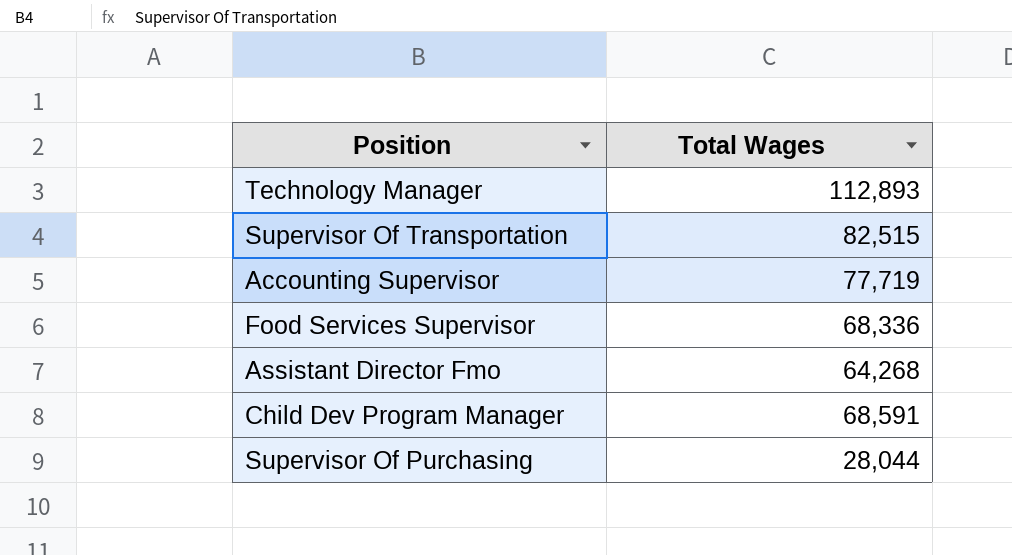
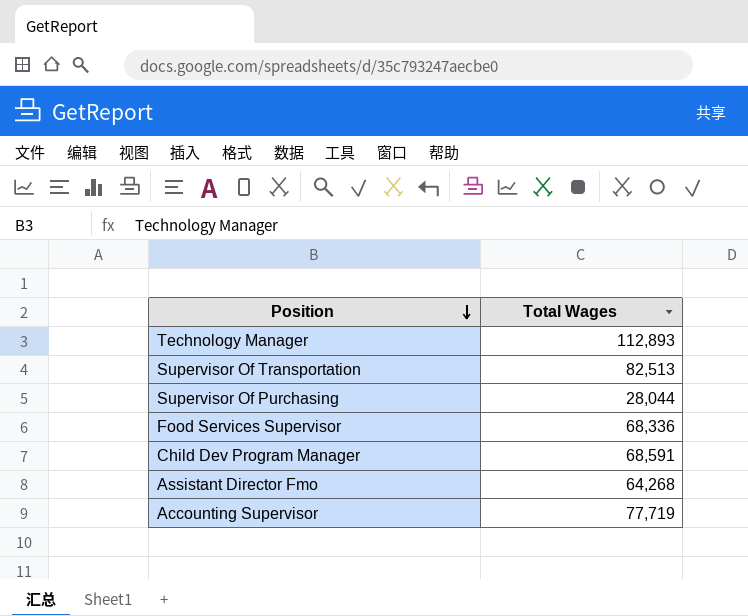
row order: none -> Position descending
Supervisor Of Transportation | Total Wages: 82,515 -> 82,513

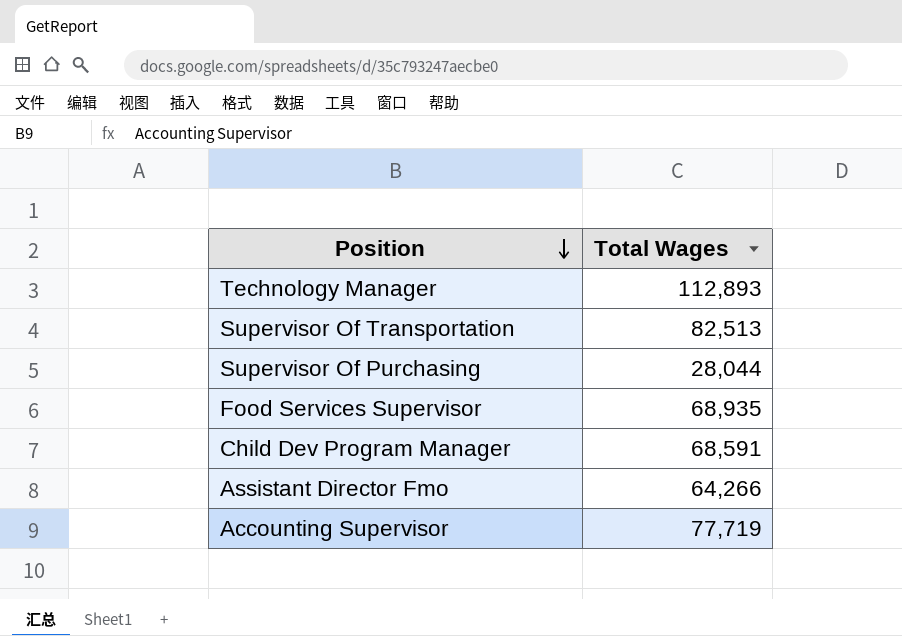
Food Services Supervisor | Total Wages: 68,336 -> 68,935
Assistant Director Fmo | Total Wages: 64,268 -> 64,266

